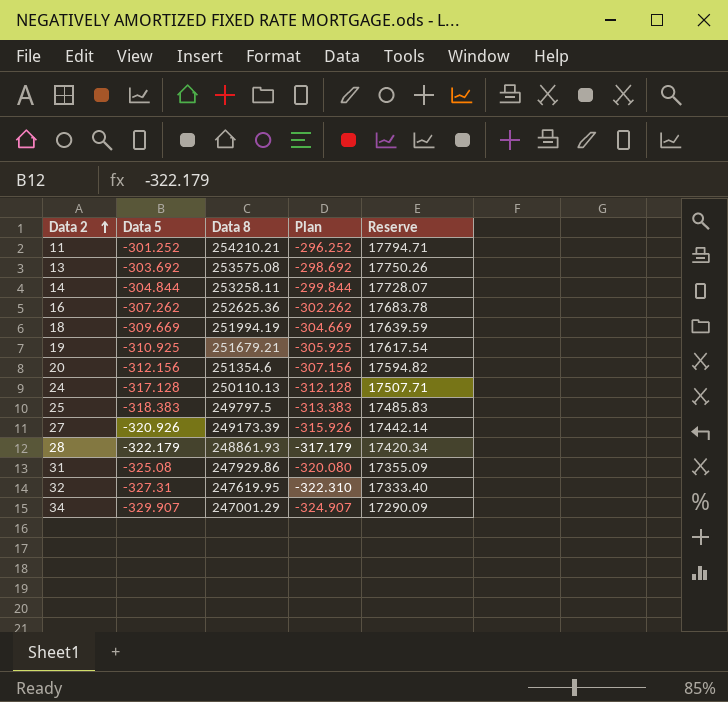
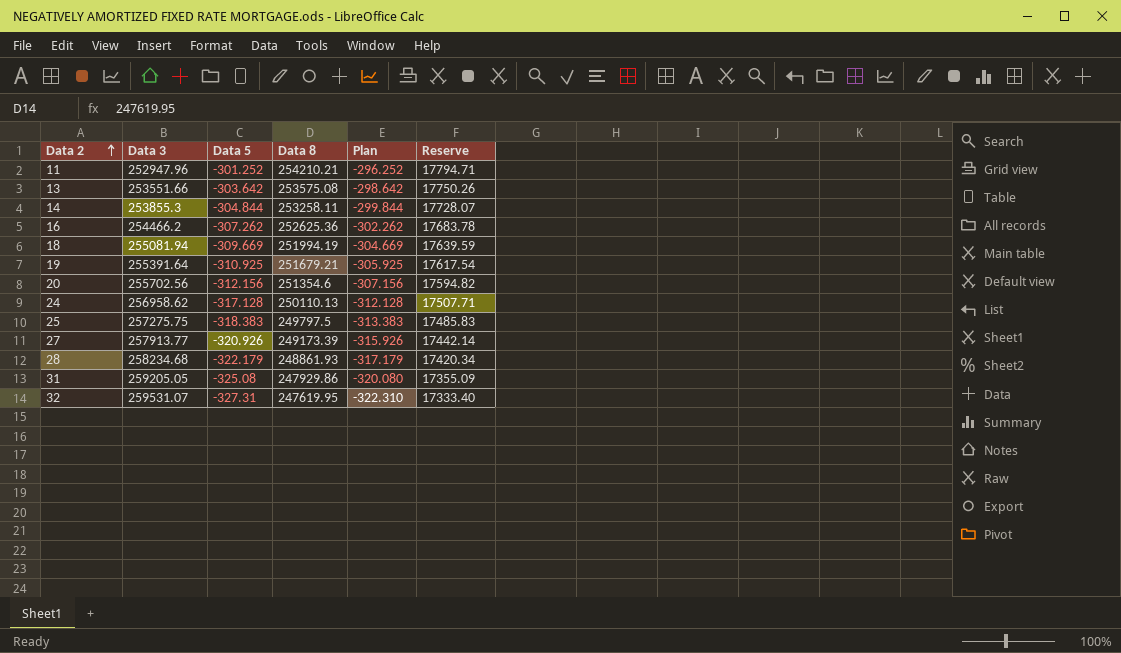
column Data 3 | position: none -> 2
row 34: -329.907 | 247001.29 | -324.907 | 17290.09 -> none
13 | Data 5: -303.692 -> -303.642
13 | Plan: -298.692 -> -298.642

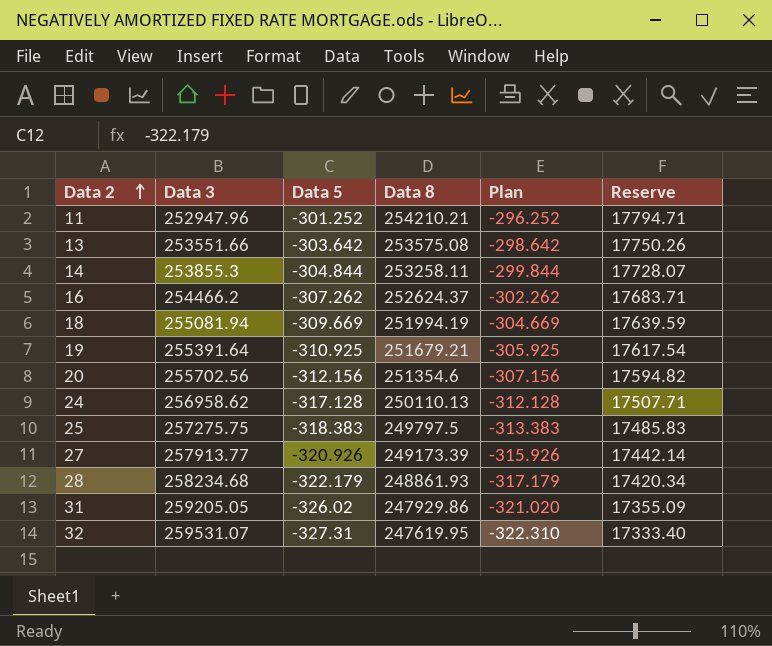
16 | Data 8: 252625.36 -> 252624.37
16 | Reserve: 17683.78 -> 17683.71
31 | Data 5: -325.08 -> -326.02
31 | Plan: -320.080 -> -321.020

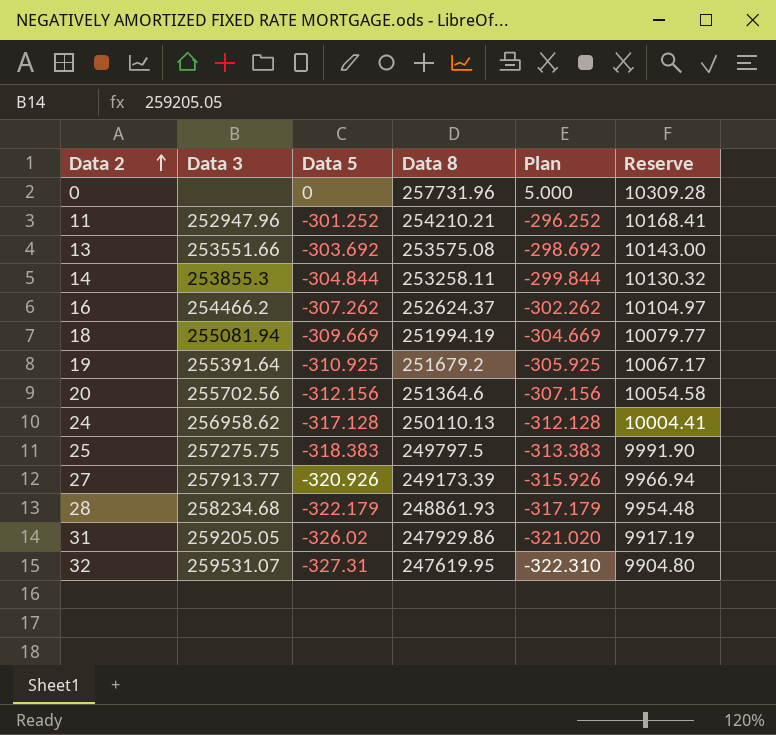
column Reserve | formula: [Data 8] * 0.07 -> [Data 8] * 0.04
row 0: none -> none | 0 | 257731.96 | 5.000 | 10309.28
13 | Data 5: -303.642 -> -303.692
13 | Plan: -298.642 -> -298.692
19 | Data 8: 251679.21 -> 251679.2
20 | Data 8: 251354.6 -> 251364.6

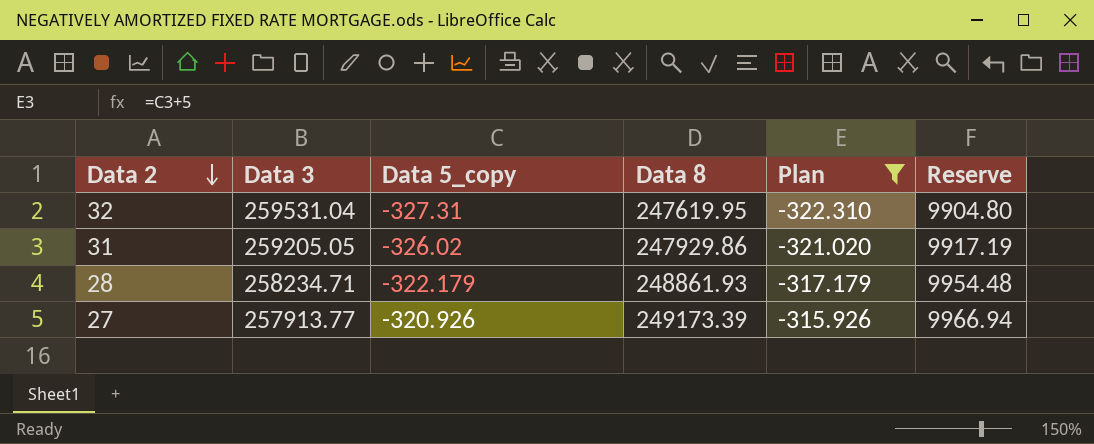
filter: none -> Plan <= -315.926
row order: Data 2 ascending -> Data 2 descending
column name: Data 5 -> Data 5_copy
32 | Data 3: 259531.07 -> 259531.04
28 | Data 3: 258234.68 -> 258234.71

